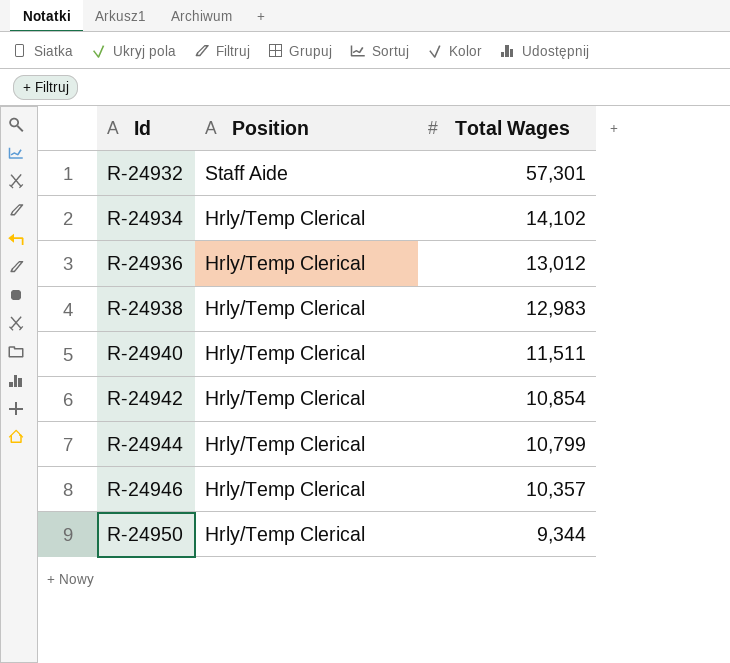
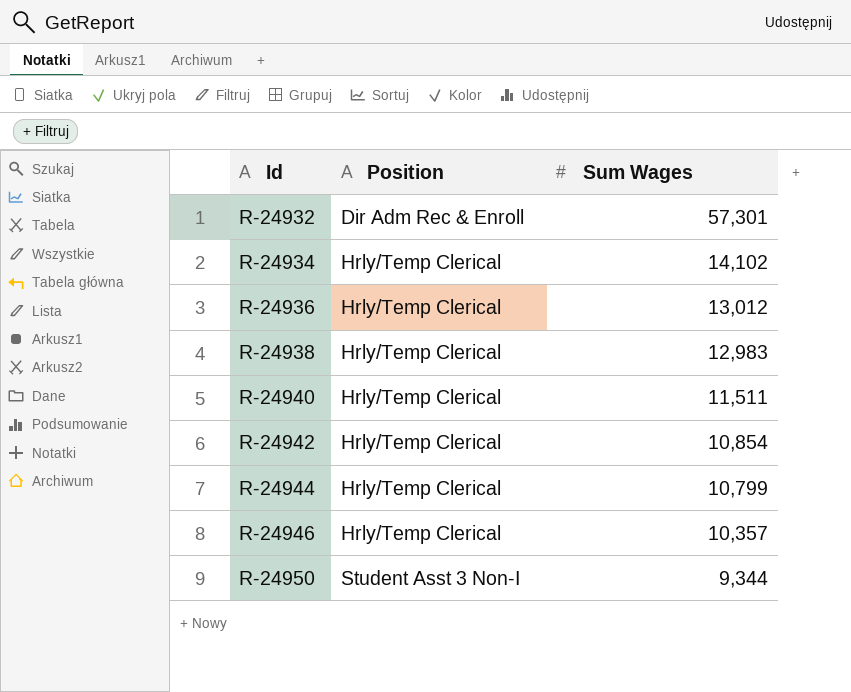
column name: Total Wages -> Sum Wages
R-24932 | Position: Staff Aide -> Dir Adm Rec & Enroll
R-24950 | Position: Hrly/Temp Clerical -> Student Asst 3 Non-I

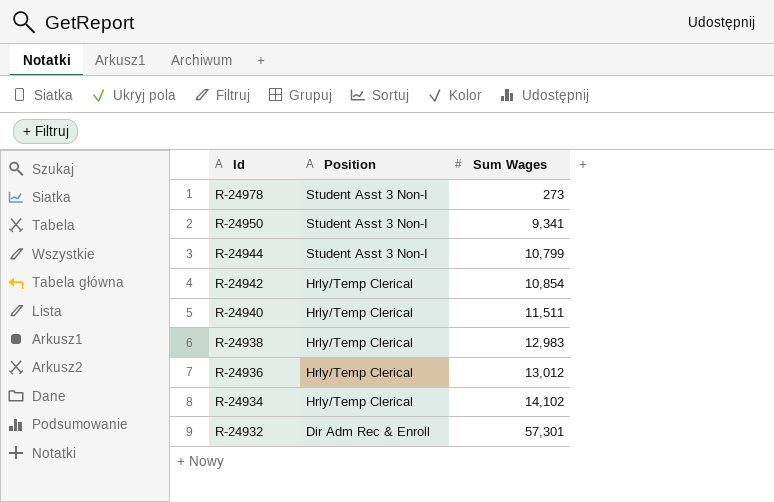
row order: Id ascending -> Id descending
row R-24946: Hrly/Temp Clerical | 10,357 -> none
row R-24978: none -> Student Asst 3 Non-I | 273
R-24950 | Sum Wages: 9,344 -> 9,341
R-24944 | Position: Hrly/Temp Clerical -> Student Asst 3 Non-I

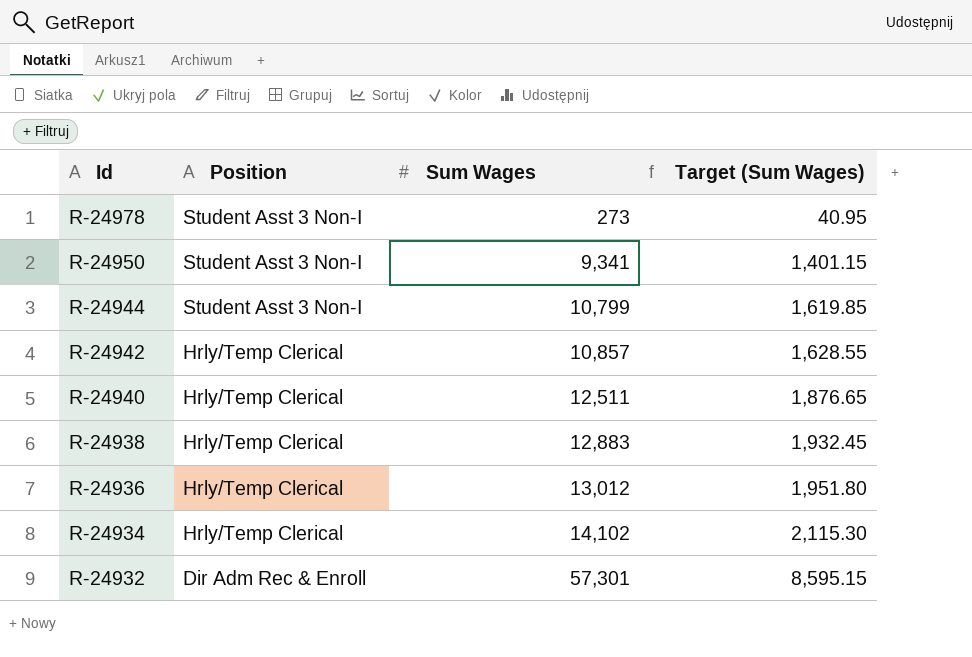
column Target (Sum Wages) | formula: none -> [Sum Wages] * 0.15
R-24942 | Sum Wages: 10,854 -> 10,857
R-24940 | Sum Wages: 11,511 -> 12,511
R-24938 | Sum Wages: 12,983 -> 12,883

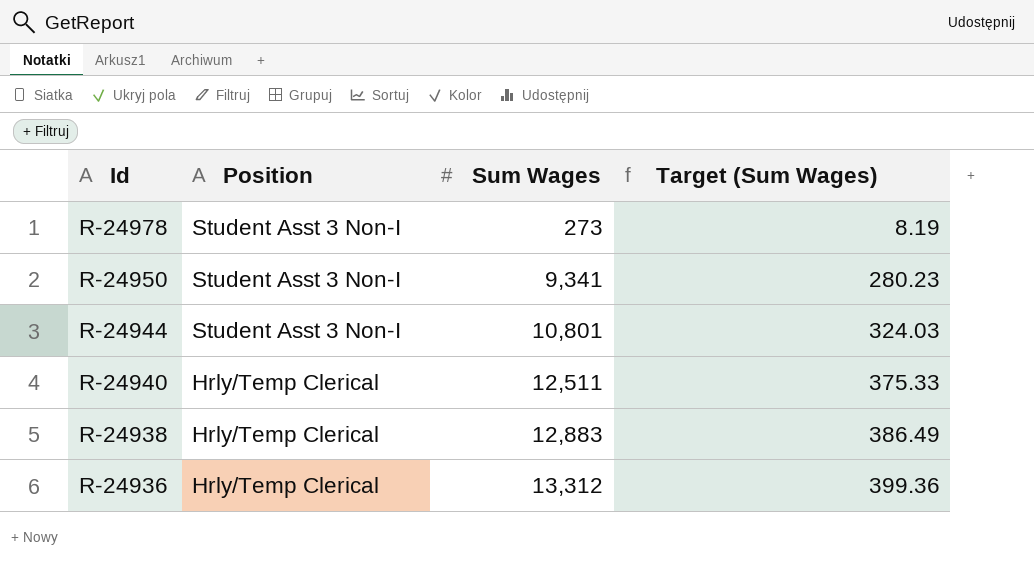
column Target (Sum Wages) | formula: [Sum Wages] * 0.15 -> [Sum Wages] * 0.03
row R-24942: Hrly/Temp Clerical | 10,857 | 1,628.55 -> none
row R-24934: Hrly/Temp Clerical | 14,102 | 2,115.30 -> none
row R-24932: Dir Adm Rec & Enroll | 57,301 | 8,595.15 -> none
R-24944 | Sum Wages: 10,799 -> 10,801
R-24936 | Sum Wages: 13,012 -> 13,312

